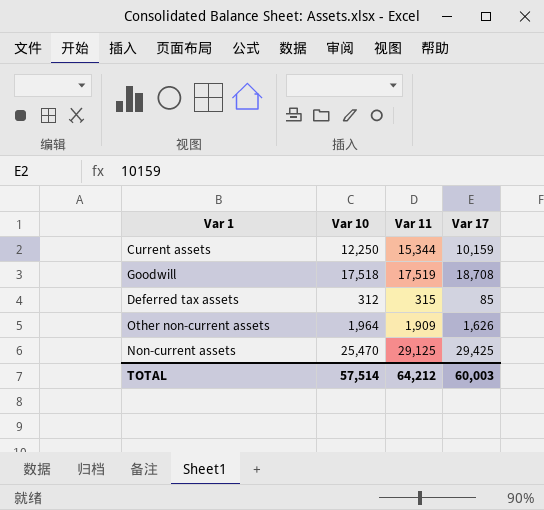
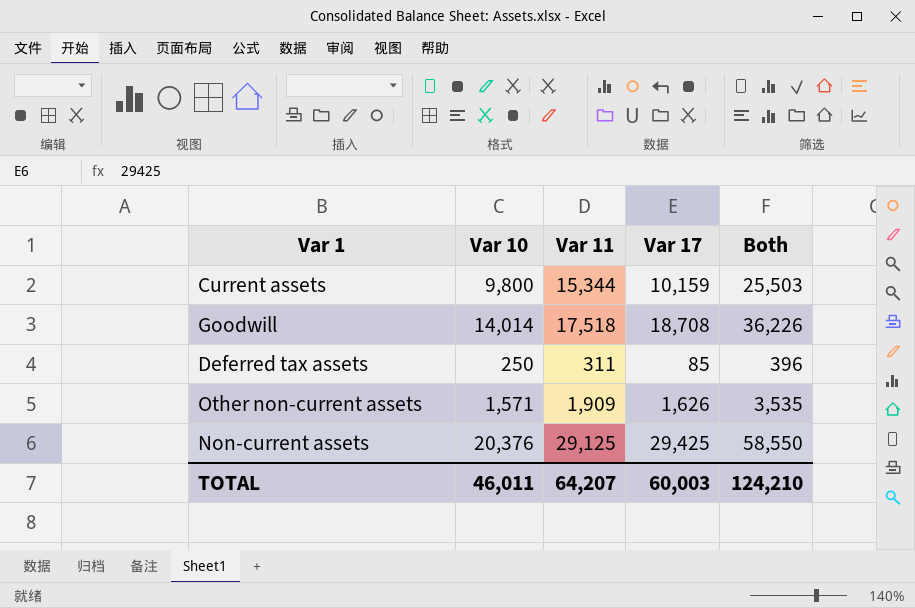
column Both | formula: none -> [Var 11] + [Var 17]
Current assets | Var 10: 12,250 -> 9,800
Goodwill | Var 10: 17,518 -> 14,014
Goodwill | Var 11: 17,519 -> 17,518
Deferred tax assets | Var 10: 312 -> 250
Deferred tax assets | Var 11: 315 -> 311
Other non-current assets | Var 10: 1,964 -> 1,571
Non-current assets | Var 10: 25,470 -> 20,376
TOTAL | Var 10: 57,514 -> 46,011
TOTAL | Var 11: 64,212 -> 64,207

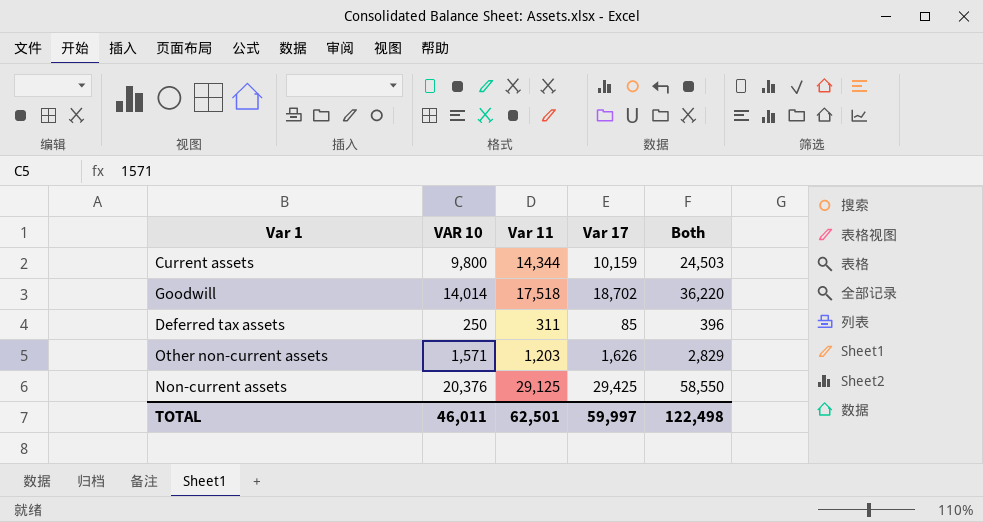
column name: Var 10 -> VAR 10
Current assets | Var 11: 15,344 -> 14,344
Current assets | Both: 25,503 -> 24,503
Goodwill | Var 17: 18,708 -> 18,702
Goodwill | Both: 36,226 -> 36,220
Other non-current assets | Var 11: 1,909 -> 1,203
Other non-current assets | Both: 3,535 -> 2,829
TOTAL | Var 11: 64,207 -> 62,501
TOTAL | Var 17: 60,003 -> 59,997
TOTAL | Both: 124,210 -> 122,498

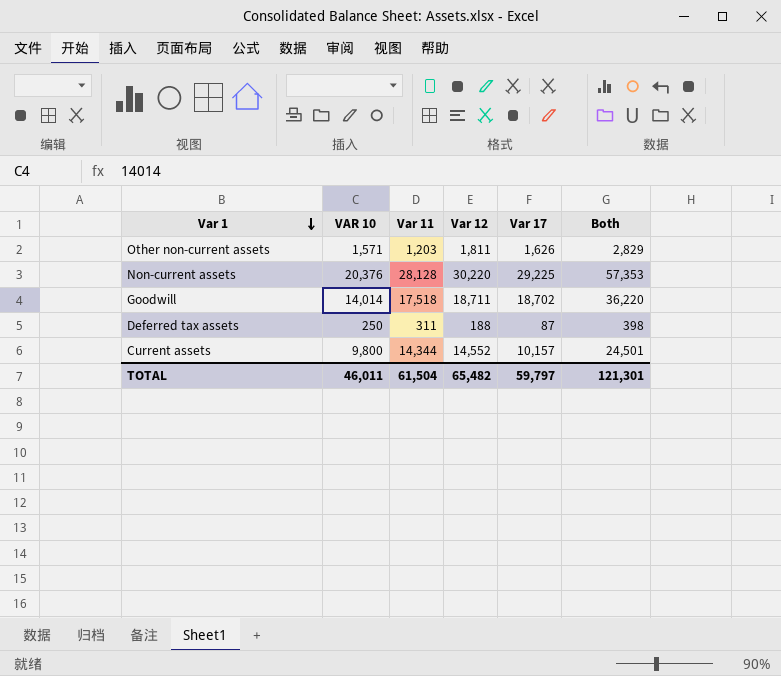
row order: none -> Var 1 descending
column Var 12 | position: none -> 4
Non-current assets | Var 11: 29,125 -> 28,128
Non-current assets | Var 17: 29,425 -> 29,225
Non-current assets | Both: 58,550 -> 57,353
Deferred tax assets | Var 17: 85 -> 87
Deferred tax assets | Both: 396 -> 398
Current assets | Var 17: 10,159 -> 10,157
Current assets | Both: 24,503 -> 24,501
TOTAL | Var 11: 62,501 -> 61,504
TOTAL | Var 17: 59,997 -> 59,797
TOTAL | Both: 122,498 -> 121,301

